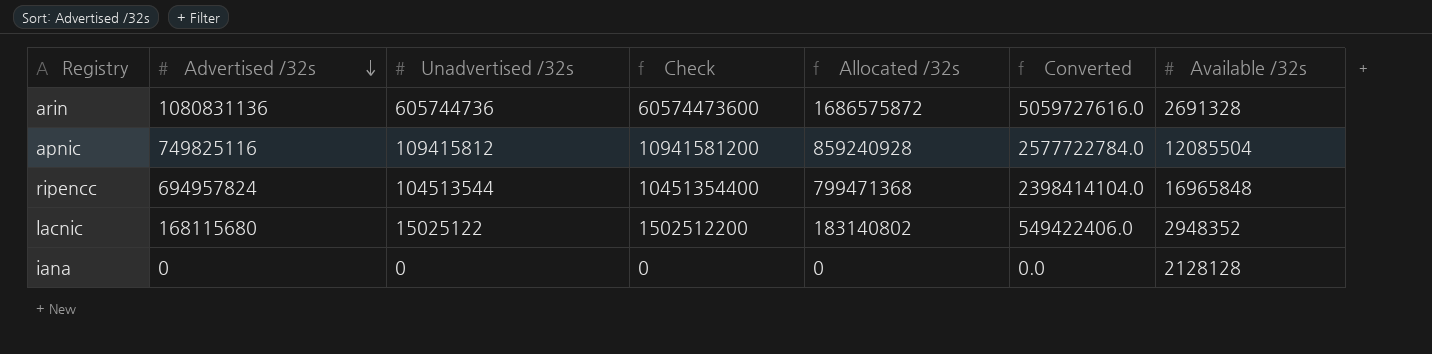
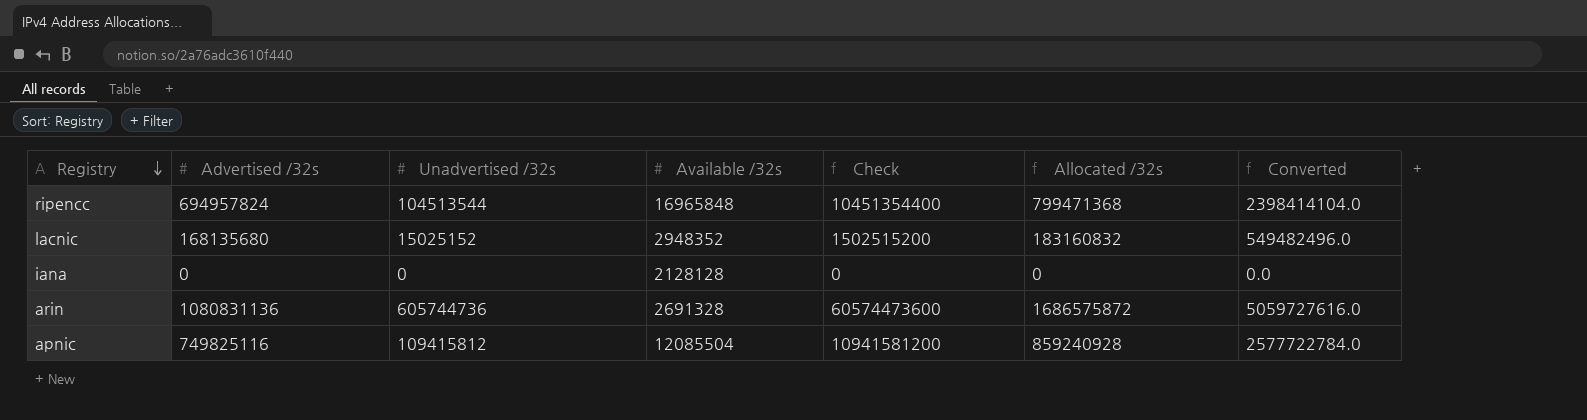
row order: Advertised /32s descending -> Registry descending
column Available /32s | position: 7 -> 4
lacnic | Advertised /32s: 168115680 -> 168135680
lacnic | Unadvertised /32s: 15025122 -> 15025152
lacnic | Check: 1502512200 -> 1502515200
lacnic | Allocated /32s: 183140802 -> 183160832
lacnic | Converted: 549422406.0 -> 549482496.0

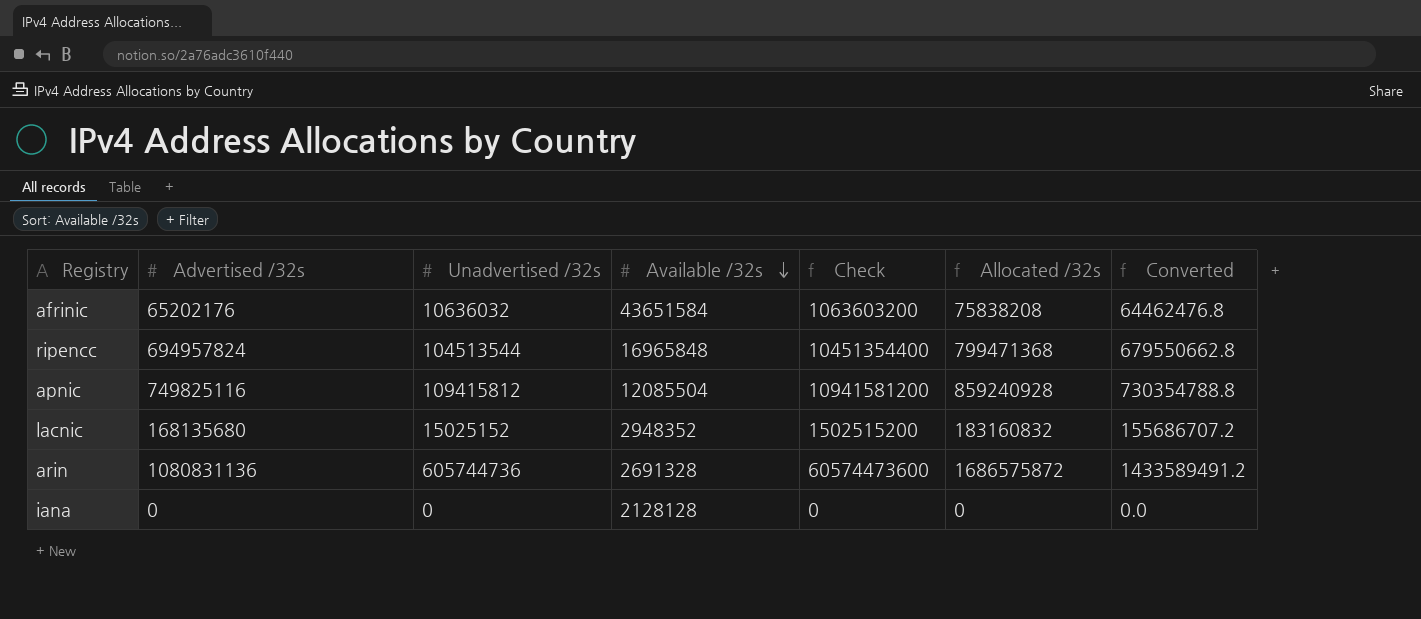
row order: Registry descending -> Available /32s descending
column Converted | formula: [Allocated /32s] * 3 -> [Allocated /32s] * 0.85
row afrinic: none -> 65202176 | 10636032 | 43651584 | 1063603200 | 75838208 | 64462476.8

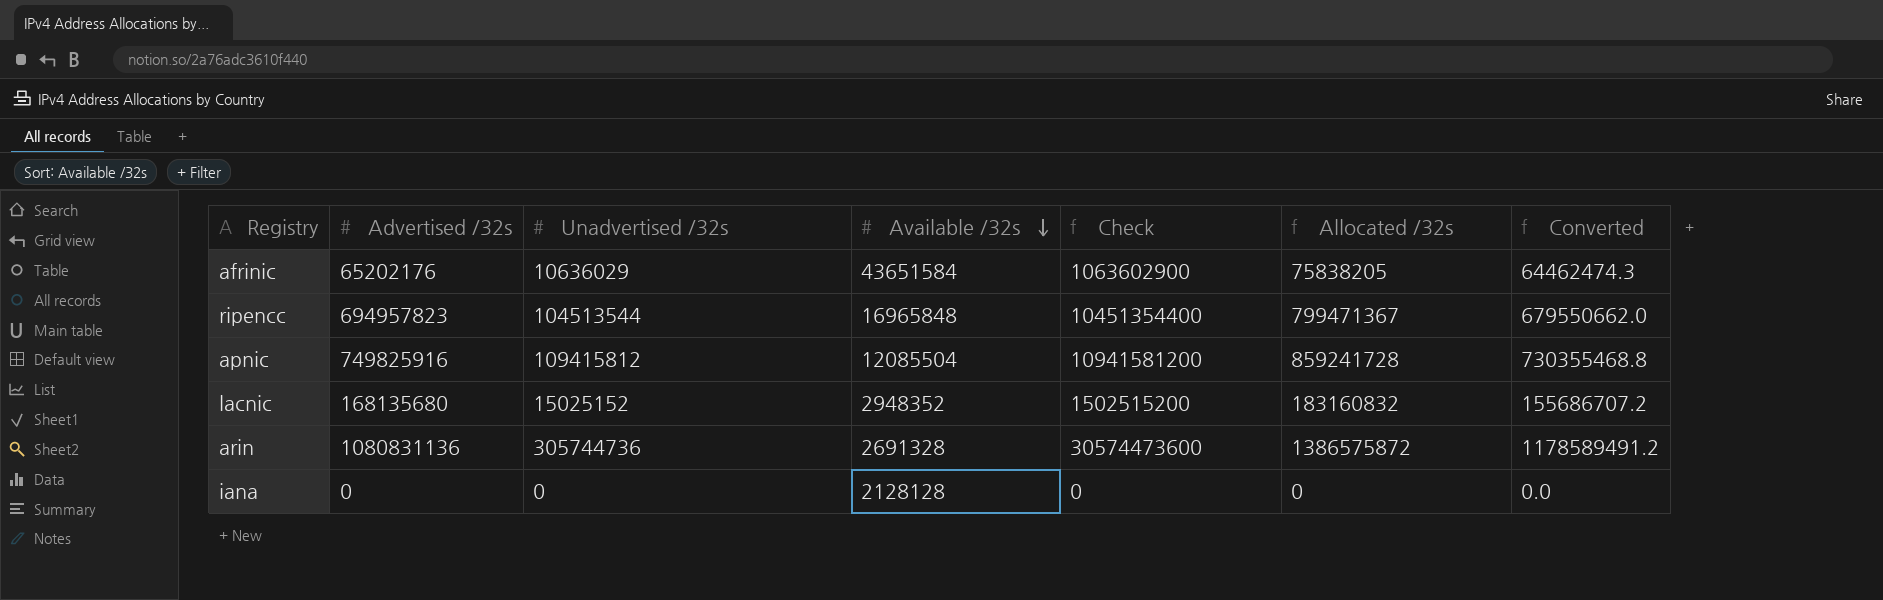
afrinic | Unadvertised /32s: 10636032 -> 10636029
afrinic | Check: 1063603200 -> 1063602900
afrinic | Allocated /32s: 75838208 -> 75838205
afrinic | Converted: 64462476.8 -> 64462474.3
ripencc | Advertised /32s: 694957824 -> 694957823
ripencc | Allocated /32s: 799471368 -> 799471367
ripencc | Converted: 679550662.8 -> 679550662.0
apnic | Advertised /32s: 749825116 -> 749825916
apnic | Allocated /32s: 859240928 -> 859241728
apnic | Converted: 730354788.8 -> 730355468.8
arin | Unadvertised /32s: 605744736 -> 305744736
arin | Check: 60574473600 -> 30574473600
arin | Allocated /32s: 1686575872 -> 1386575872
arin | Converted: 1433589491.2 -> 1178589491.2

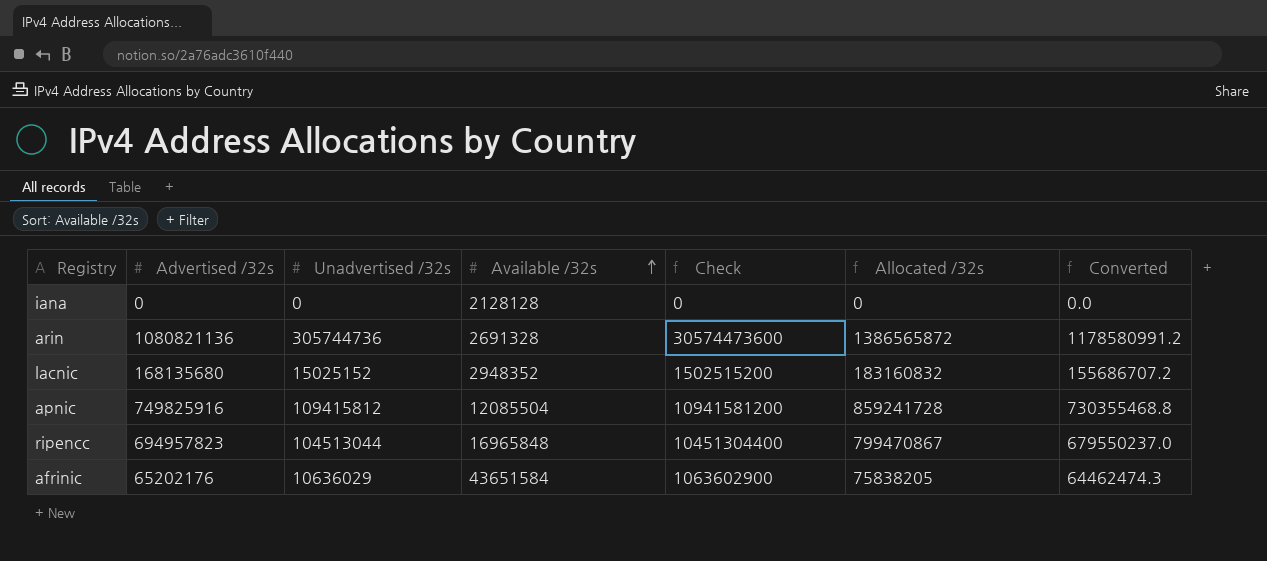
row order: Available /32s descending -> Available /32s ascending
arin | Advertised /32s: 1080831136 -> 1080821136
arin | Allocated /32s: 1386575872 -> 1386565872
arin | Converted: 1178589491.2 -> 1178580991.2
ripencc | Unadvertised /32s: 104513544 -> 104513044
ripencc | Check: 10451354400 -> 10451304400
ripencc | Allocated /32s: 799471367 -> 799470867
ripencc | Converted: 679550662.0 -> 679550237.0

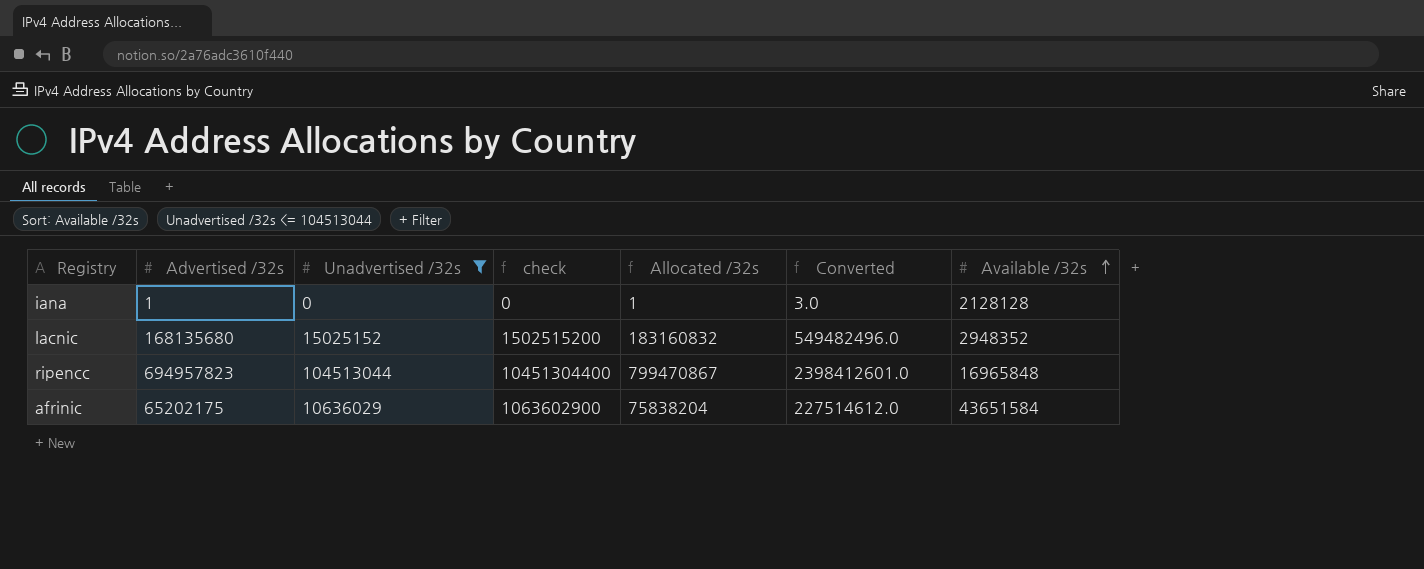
filter: none -> Unadvertised /32s <= 104513044
column name: Check -> check
column Converted | formula: [Allocated /32s] * 0.85 -> [Allocated /32s] * 3
column Available /32s | position: 4 -> 7
iana | Advertised /32s: 0 -> 1
iana | Allocated /32s: 0 -> 1
afrinic | Advertised /32s: 65202176 -> 65202175
afrinic | Allocated /32s: 75838205 -> 75838204

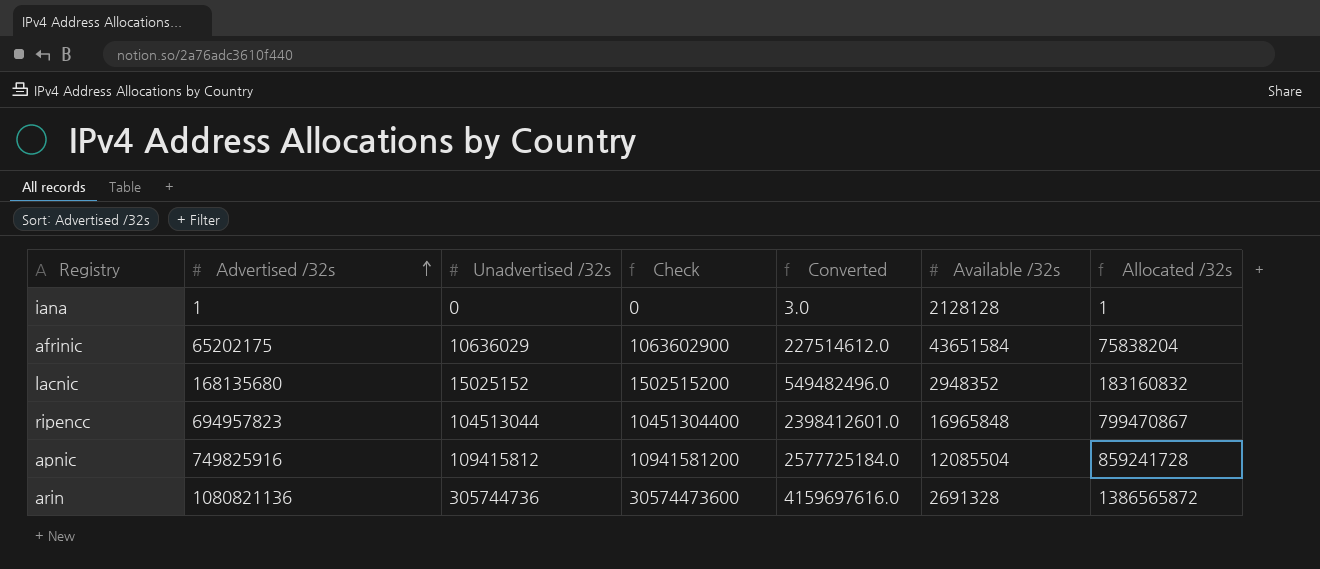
filter: Unadvertised /32s <= 104513044 -> none
row order: Available /32s ascending -> Advertised /32s ascending
column name: check -> Check
column Allocated /32s | position: 5 -> 7

